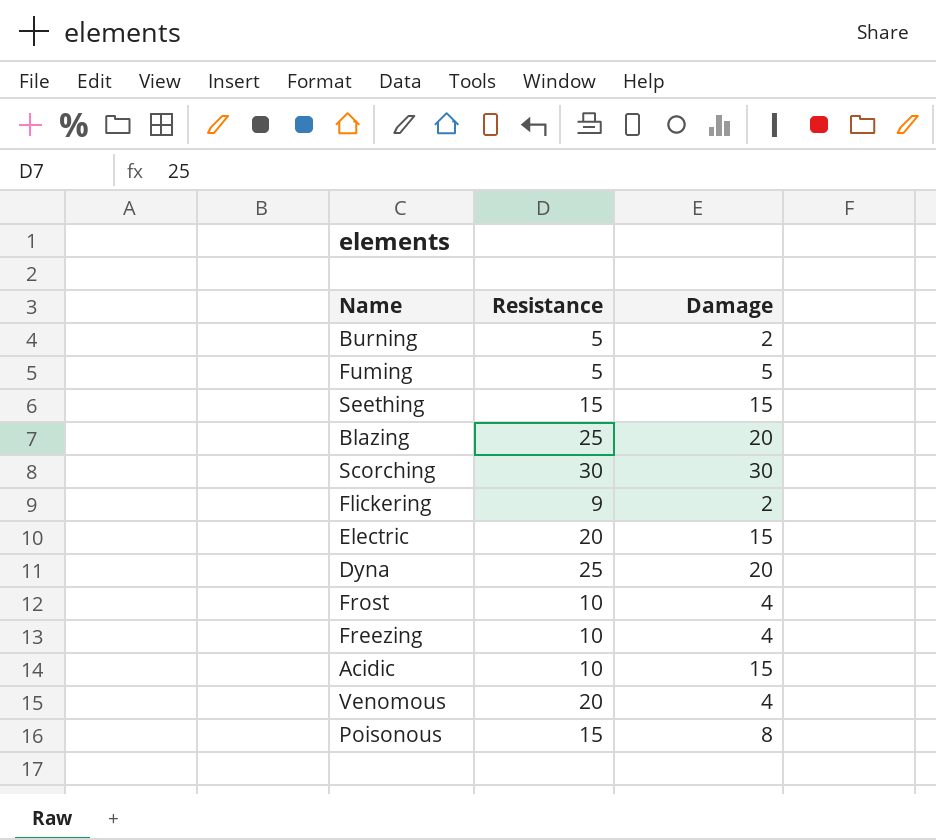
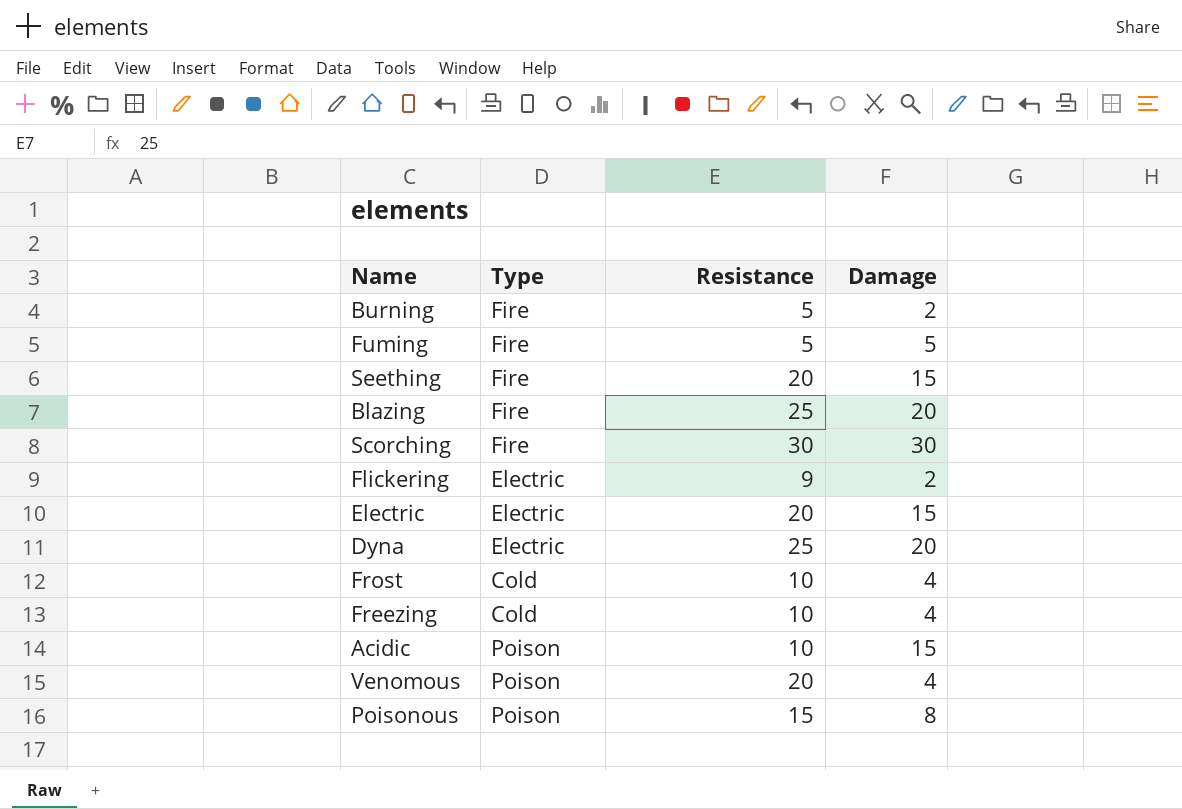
column Type | position: none -> 2
Seething | Resistance: 15 -> 20

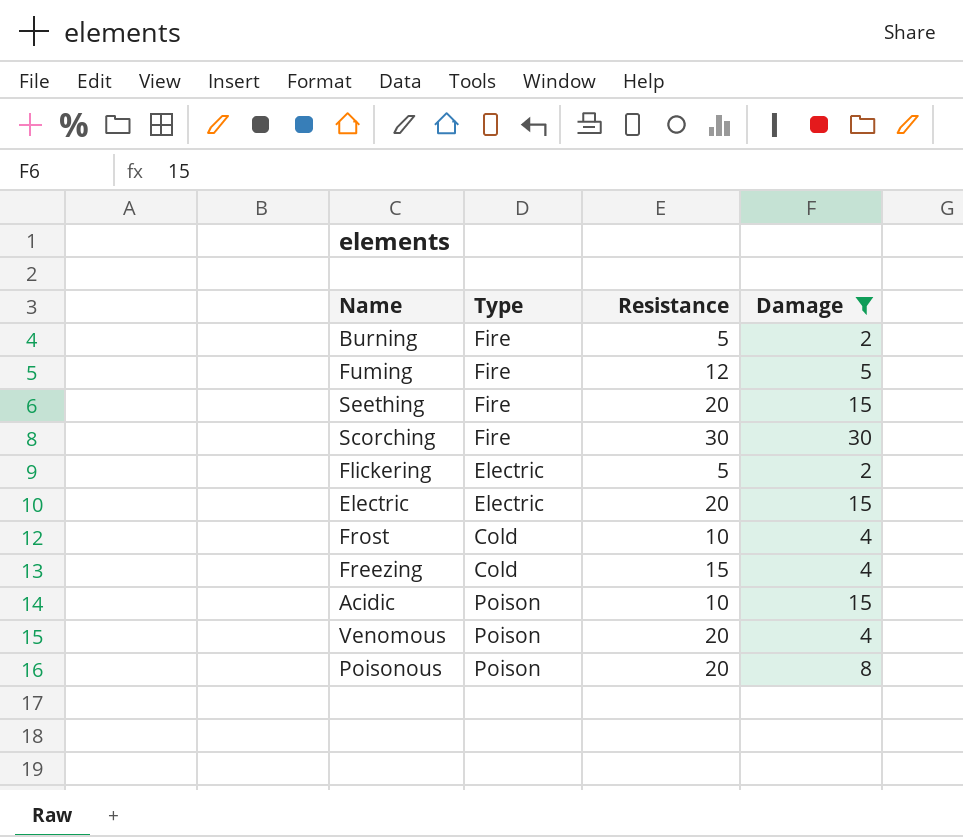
filter: none -> Damage != 20
Fuming | Resistance: 5 -> 12
Flickering | Resistance: 9 -> 5
Freezing | Resistance: 10 -> 15
Poisonous | Resistance: 15 -> 20

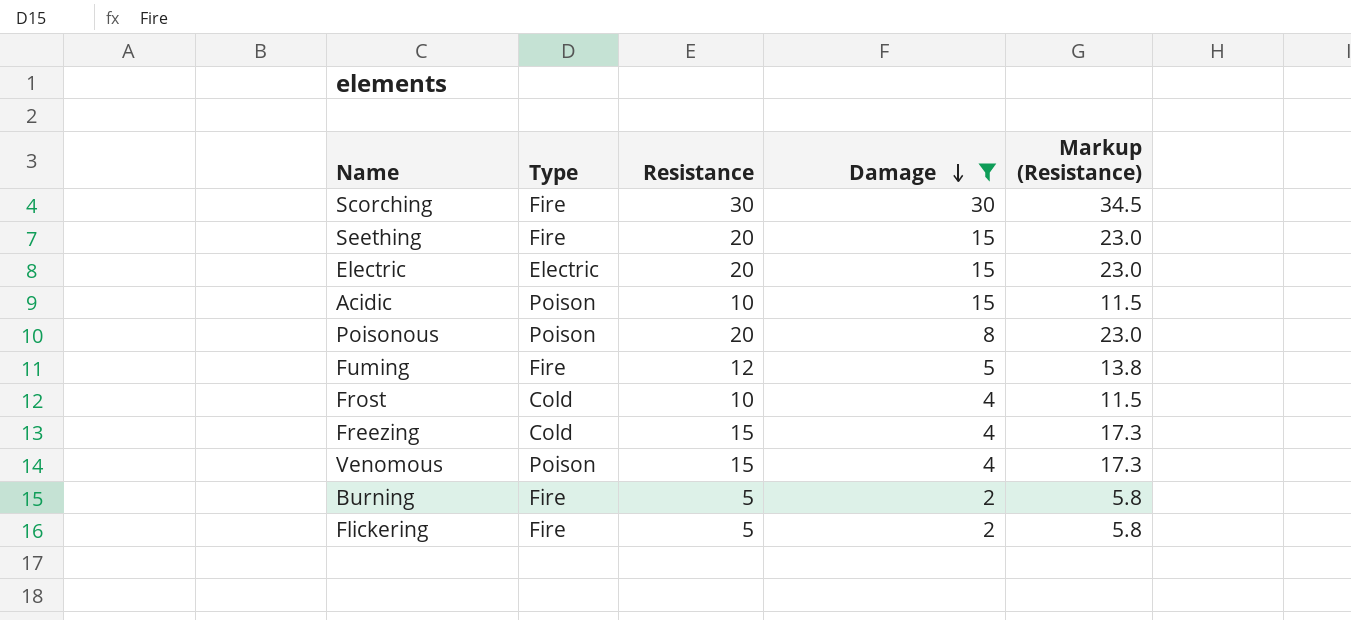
row order: none -> Damage descending
column Markup (Resistance) | formula: none -> [Resistance] * 1.15
Venomous | Resistance: 20 -> 15
Flickering | Type: Electric -> Fire

